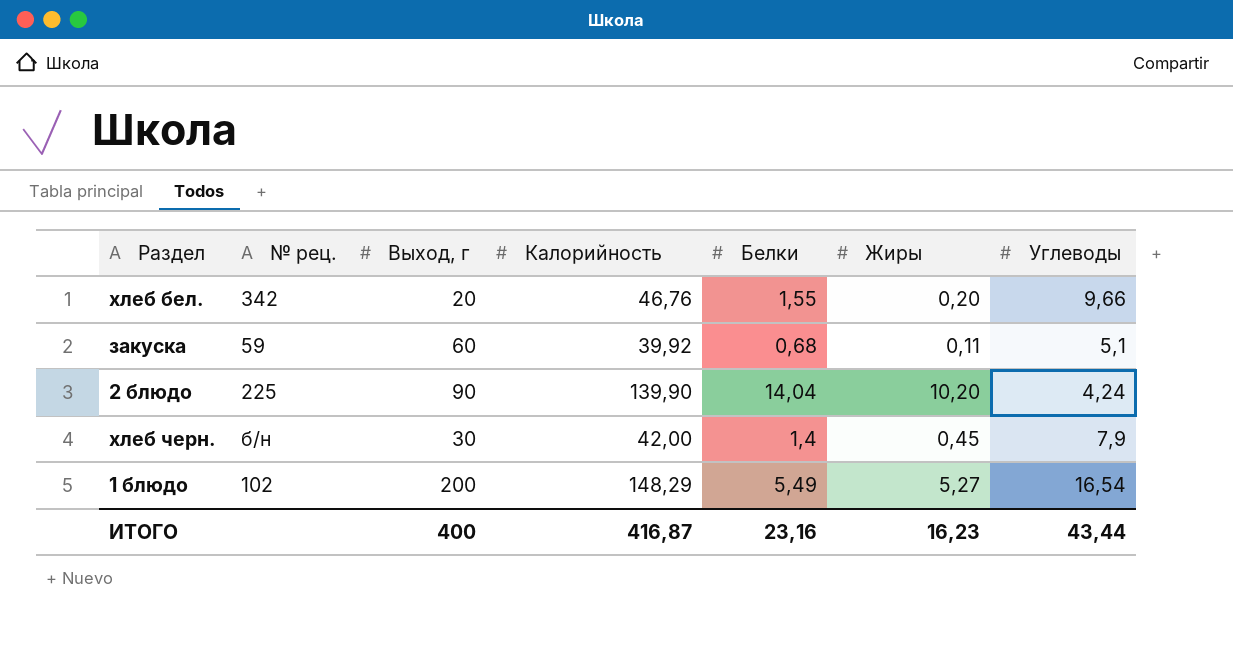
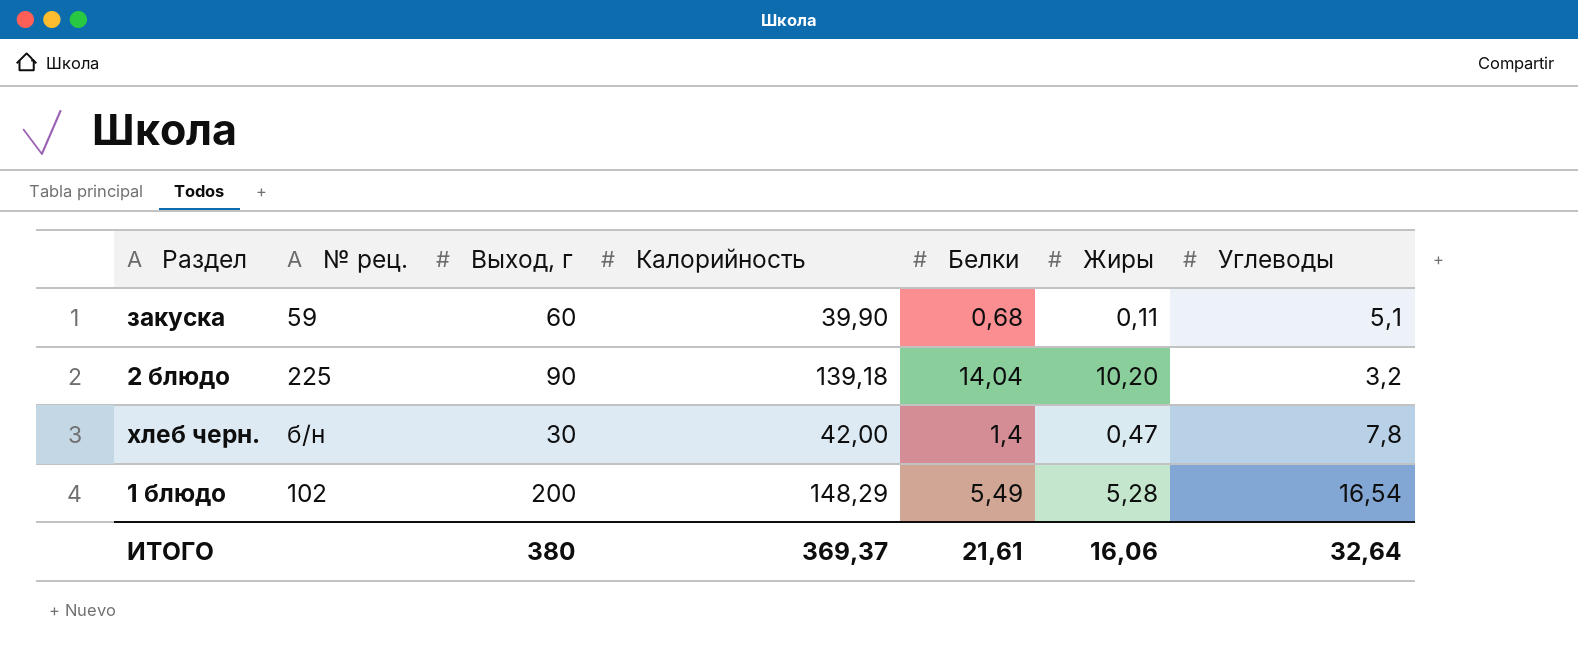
row хлеб бел.: 342 | 20 | 46,76 | 1,55 | 0,20 | 9,66 -> none
закуска | Калорийность: 39,92 -> 39,90
2 блюдо | Калорийность: 139,90 -> 139,18
2 блюдо | Углеводы: 4,24 -> 3,2
хлеб черн. | Жиры: 0,45 -> 0,47
хлеб черн. | Углеводы: 7,9 -> 7,8
1 блюдо | Жиры: 5,27 -> 5,28
ИТОГО | Выход, г: 400 -> 380
ИТОГО | Калорийность: 416,87 -> 369,37
ИТОГО | Белки: 23,16 -> 21,61
ИТОГО | Жиры: 16,23 -> 16,06
ИТОГО | Углеводы: 43,44 -> 32,64

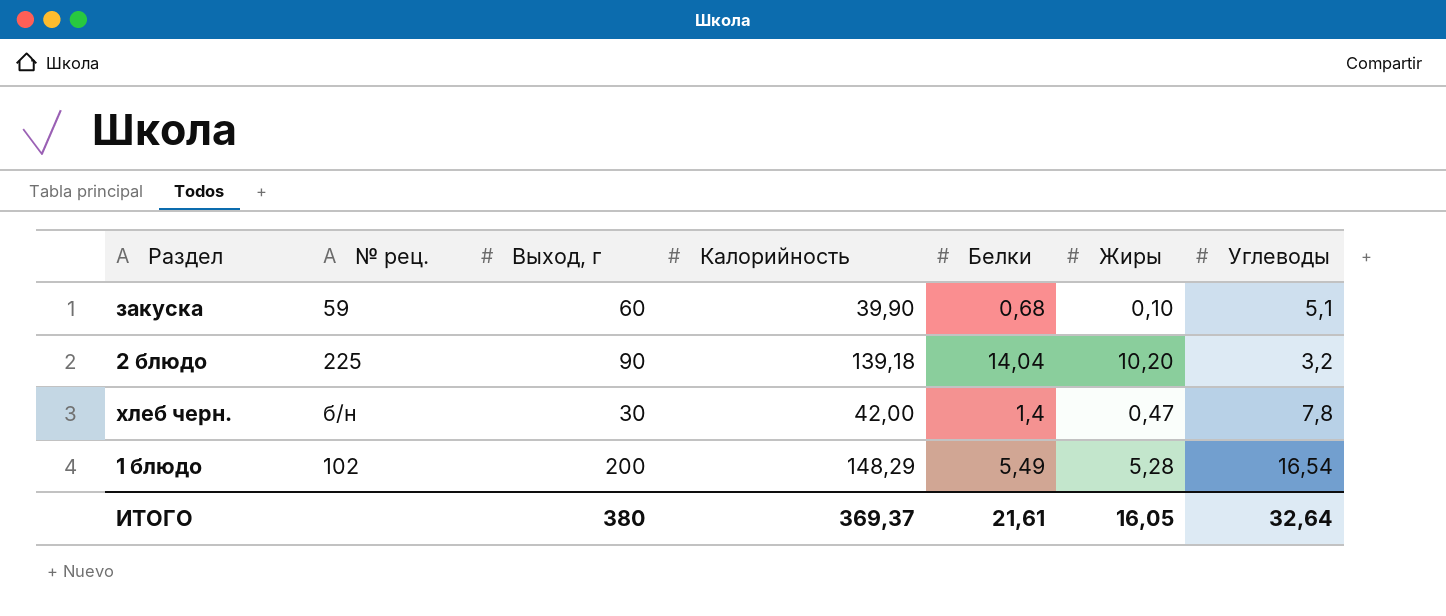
закуска | Жиры: 0,11 -> 0,10
ИТОГО | Жиры: 16,06 -> 16,05

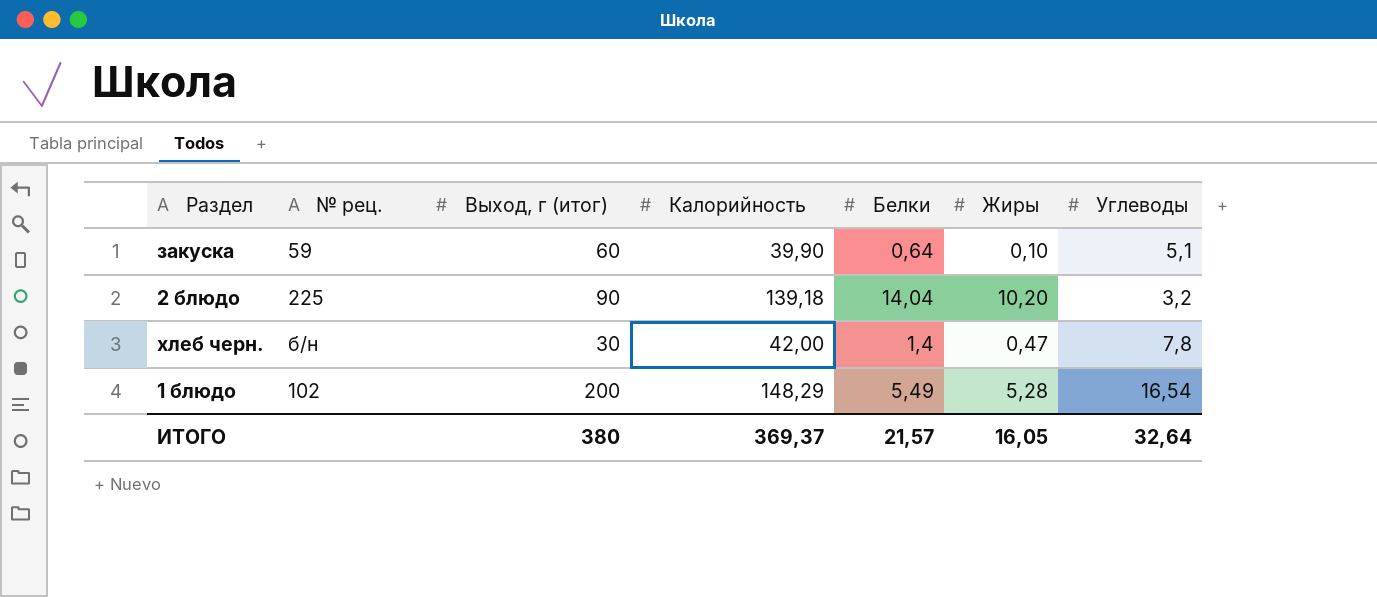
column name: Выход, г -> Выход, г (итог)
закуска | Белки: 0,68 -> 0,64
ИТОГО | Белки: 21,61 -> 21,57

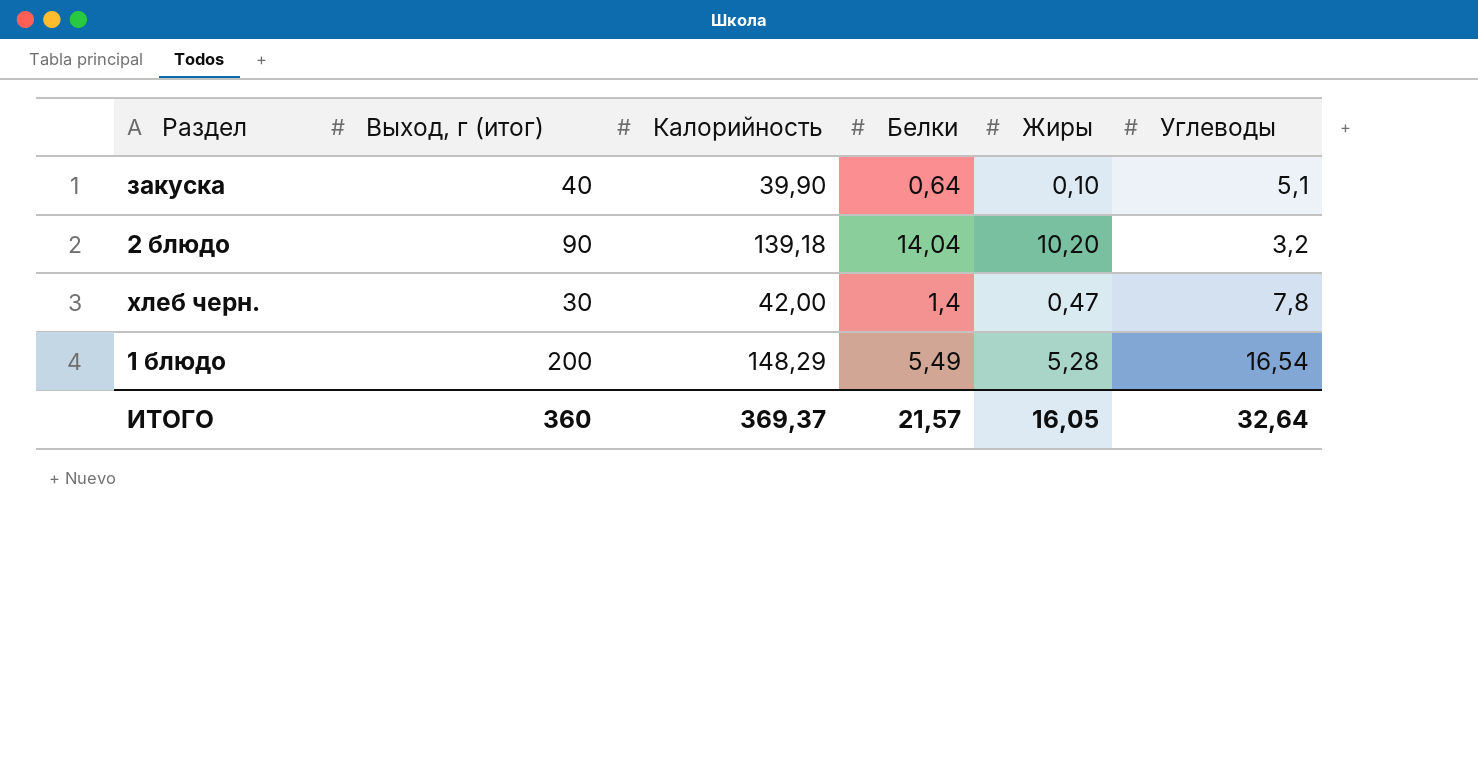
column № рец. | position: 2 -> none
закуска | Выход, г (итог): 60 -> 40
ИТОГО | Выход, г (итог): 380 -> 360

